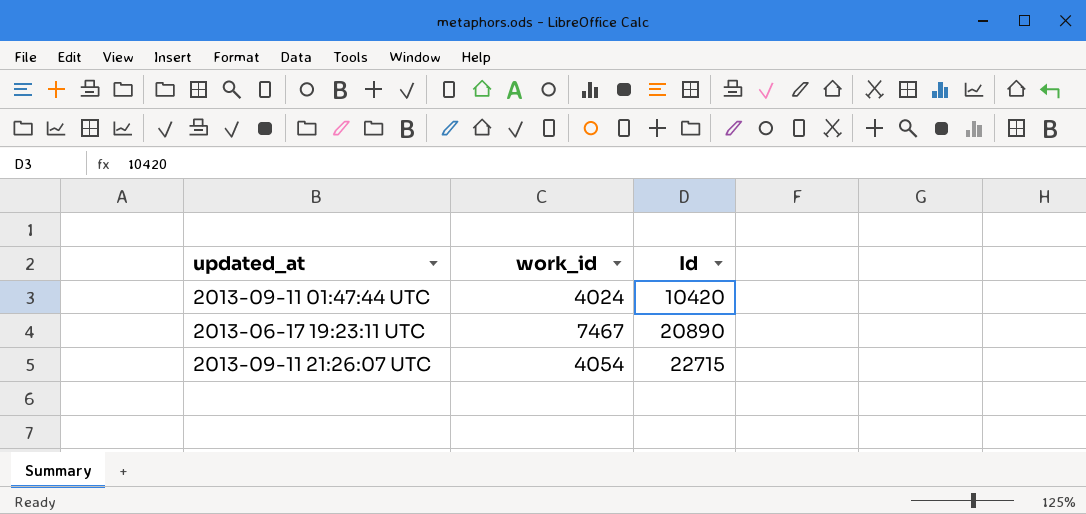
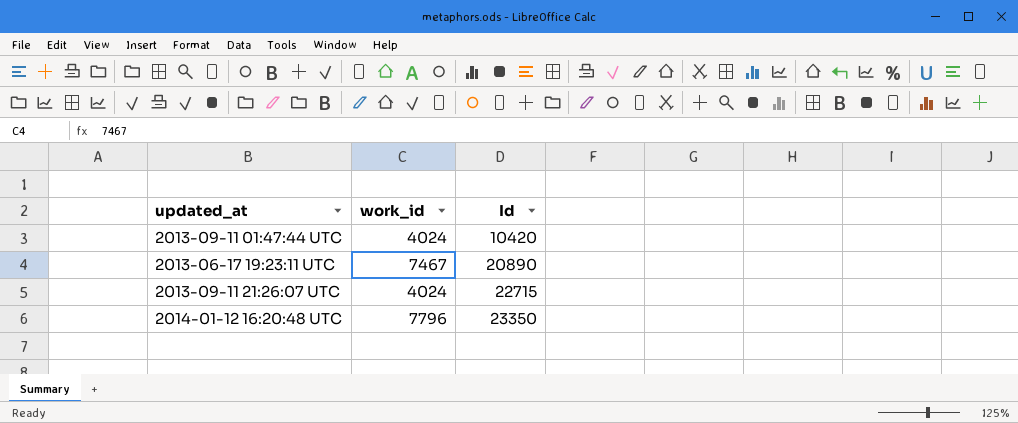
2013-09-11 21:26:07 UTC | work_id: 4054 -> 4024
row 2014-01-12 16:20:48 UTC: none -> 7796 | 23350

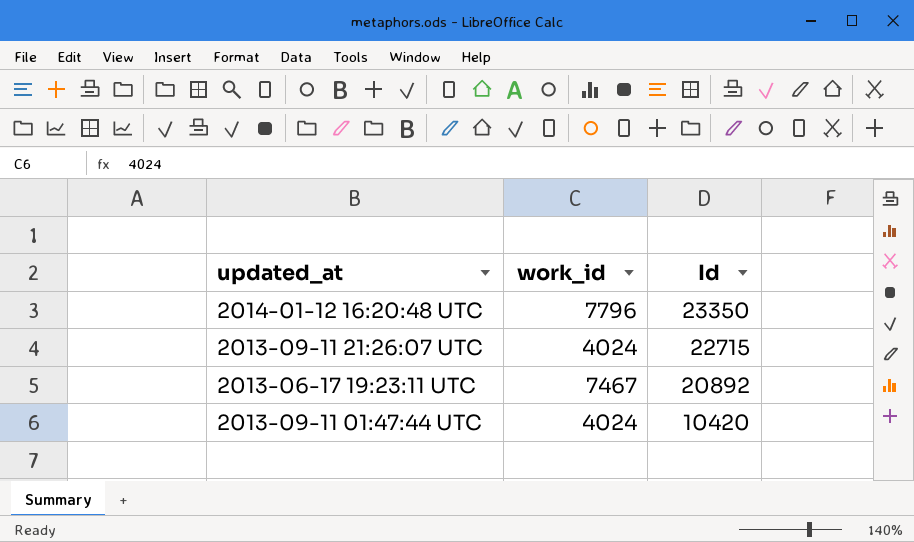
row order: Id ascending -> Id descending
2013-06-17 19:23:11 UTC | Id: 20890 -> 20892

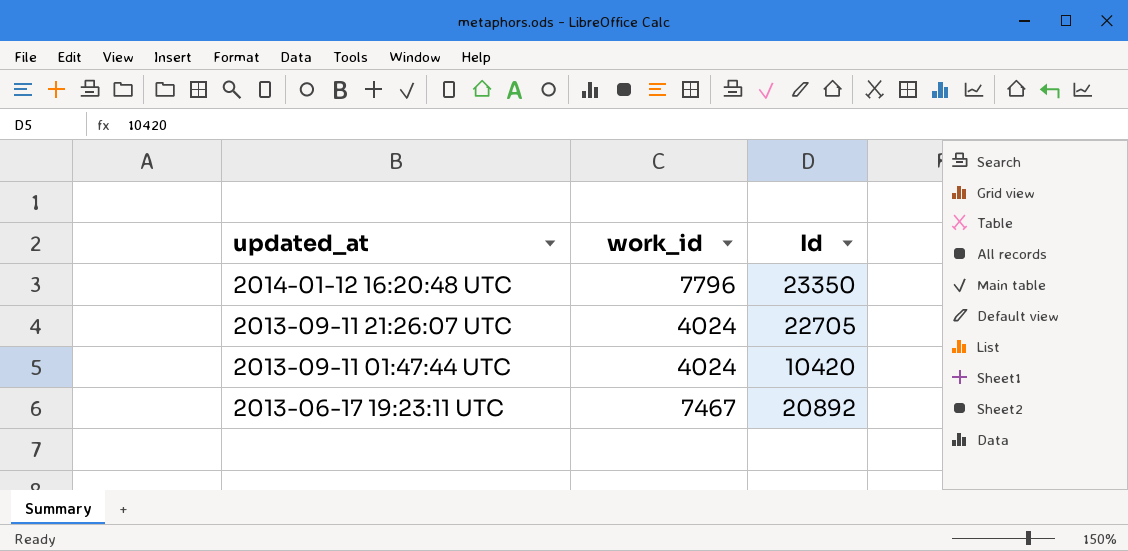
row order: Id descending -> updated_at descending
2013-09-11 21:26:07 UTC | Id: 22715 -> 22705

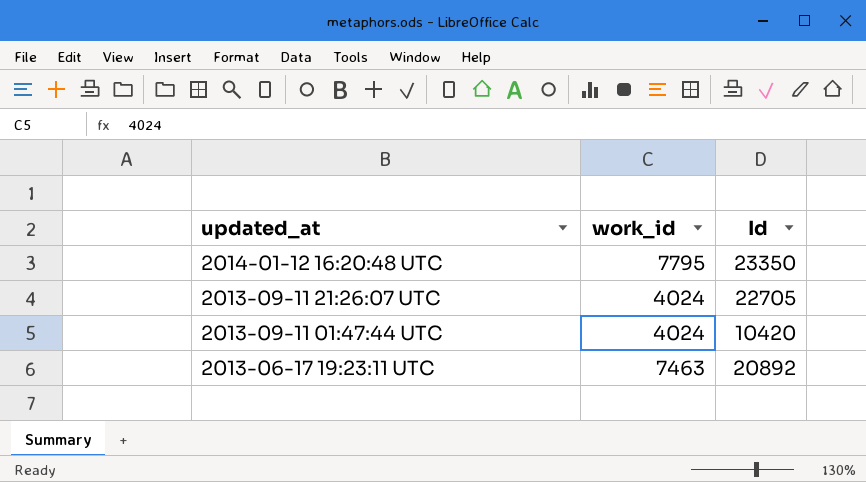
2014-01-12 16:20:48 UTC | work_id: 7796 -> 7795
2013-06-17 19:23:11 UTC | work_id: 7467 -> 7463

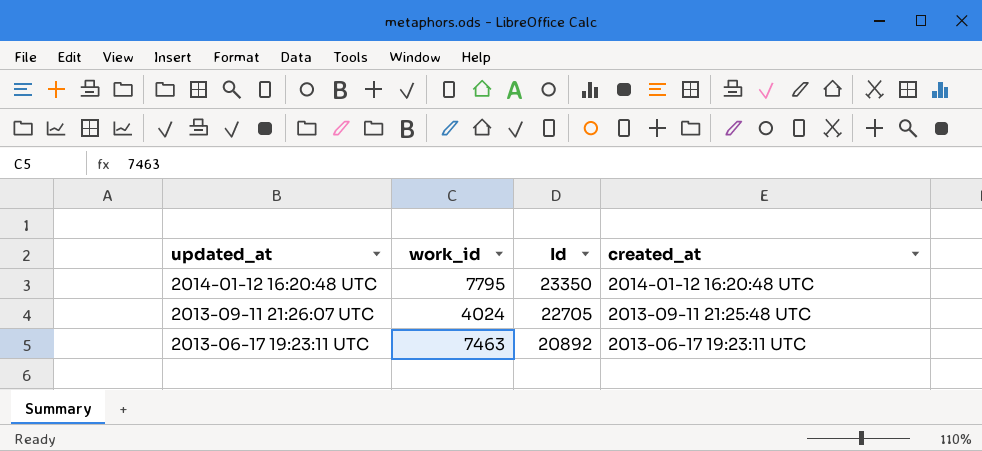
column created_at | position: none -> 4
row 2013-09-11 01:47:44 UTC: 4024 | 10420 -> none

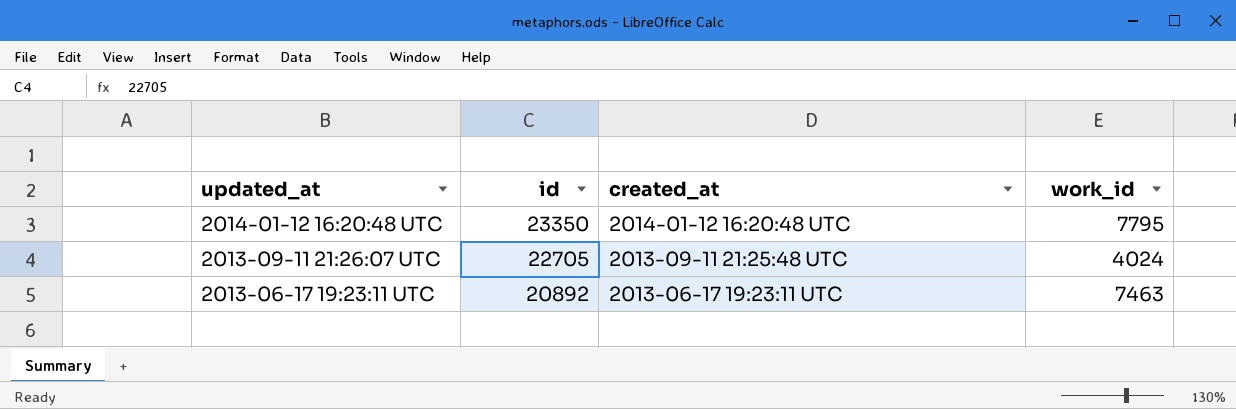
column name: Id -> id
column work_id | position: 2 -> 4

